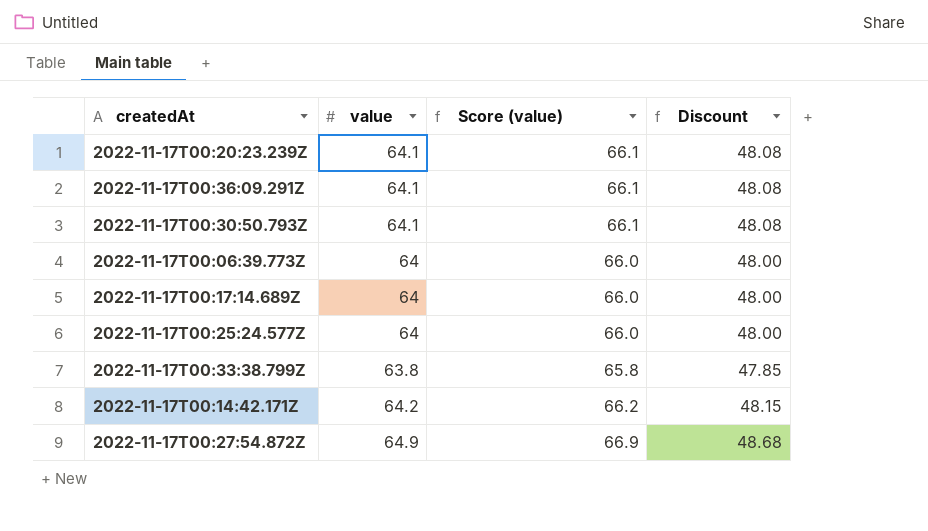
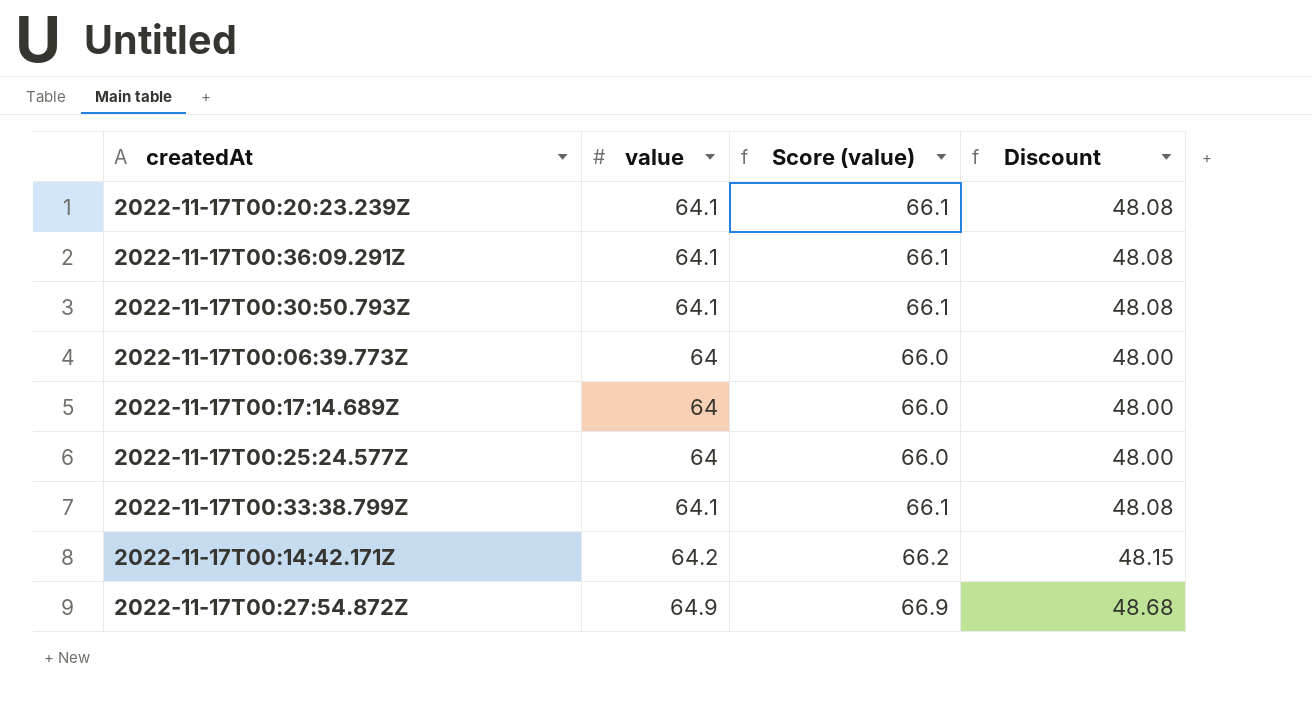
2022-11-17T00:33:38.799Z | value: 63.8 -> 64.1
2022-11-17T00:33:38.799Z | Score (value): 65.8 -> 66.1
2022-11-17T00:33:38.799Z | Discount: 47.85 -> 48.08

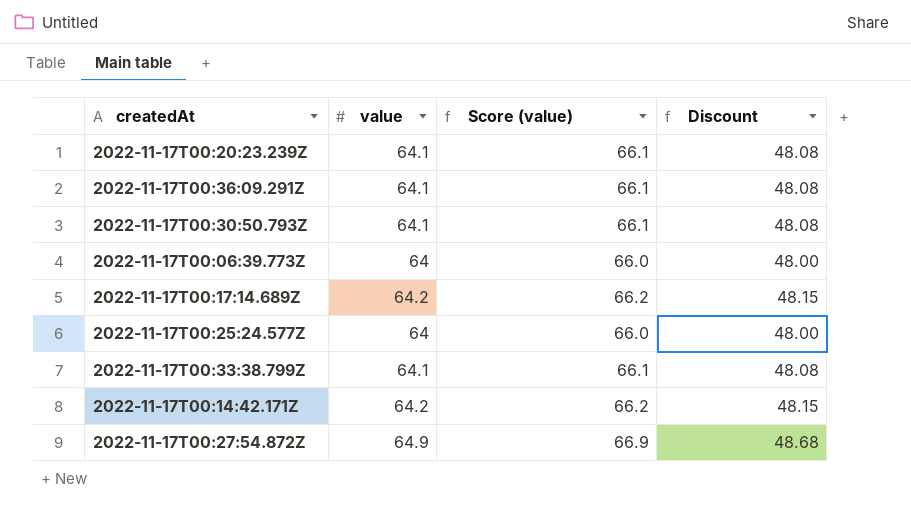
2022-11-17T00:17:14.689Z | value: 64 -> 64.2
2022-11-17T00:17:14.689Z | Score (value): 66.0 -> 66.2
2022-11-17T00:17:14.689Z | Discount: 48.00 -> 48.15

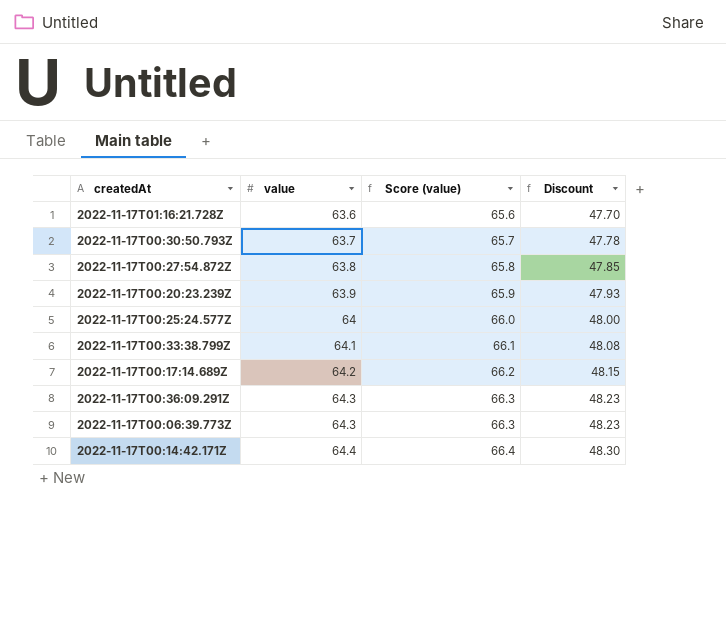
row order: none -> value ascending
row 2022-11-17T01:16:21.728Z: none -> 63.6 | 65.6 | 47.70
2022-11-17T00:30:50.793Z | value: 64.1 -> 63.7
2022-11-17T00:30:50.793Z | Score (value): 66.1 -> 65.7
2022-11-17T00:30:50.793Z | Discount: 48.08 -> 47.78
2022-11-17T00:27:54.872Z | value: 64.9 -> 63.8
2022-11-17T00:27:54.872Z | Score (value): 66.9 -> 65.8
2022-11-17T00:27:54.872Z | Discount: 48.68 -> 47.85
2022-11-17T00:20:23.239Z | value: 64.1 -> 63.9
2022-11-17T00:20:23.239Z | Score (value): 66.1 -> 65.9
2022-11-17T00:20:23.239Z | Discount: 48.08 -> 47.93
2022-11-17T00:36:09.291Z | value: 64.1 -> 64.3
2022-11-17T00:36:09.291Z | Score (value): 66.1 -> 66.3
2022-11-17T00:36:09.291Z | Discount: 48.08 -> 48.23
2022-11-17T00:06:39.773Z | value: 64 -> 64.3
2022-11-17T00:06:39.773Z | Score (value): 66.0 -> 66.3
2022-11-17T00:06:39.773Z | Discount: 48.00 -> 48.23
2022-11-17T00:14:42.171Z | value: 64.2 -> 64.4
2022-11-17T00:14:42.171Z | Score (value): 66.2 -> 66.4
2022-11-17T00:14:42.171Z | Discount: 48.15 -> 48.30

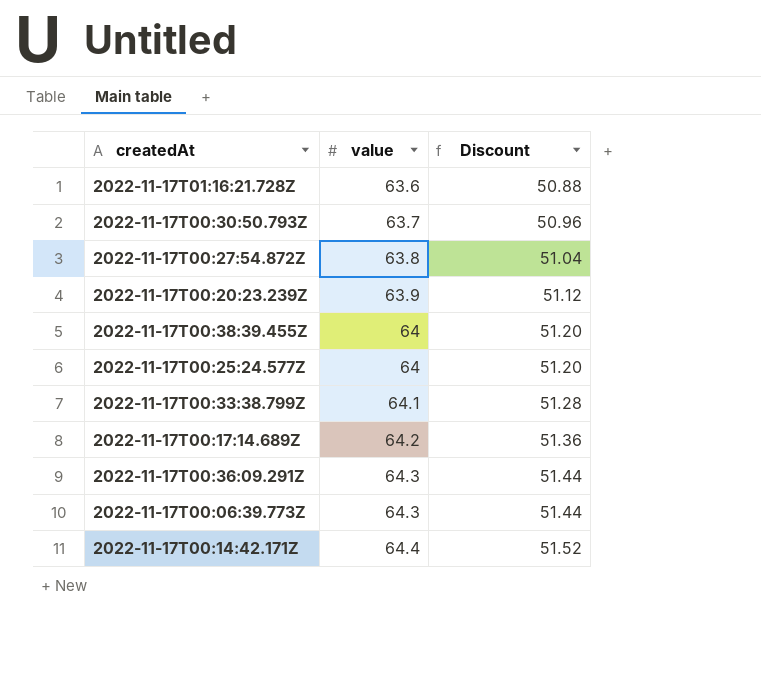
column Score (value) | formula: [value] + 2 -> none
column Discount | formula: [value] * 0.75 -> [value] * 0.8
row 2022-11-17T00:38:39.455Z: none -> 64 | 51.20

